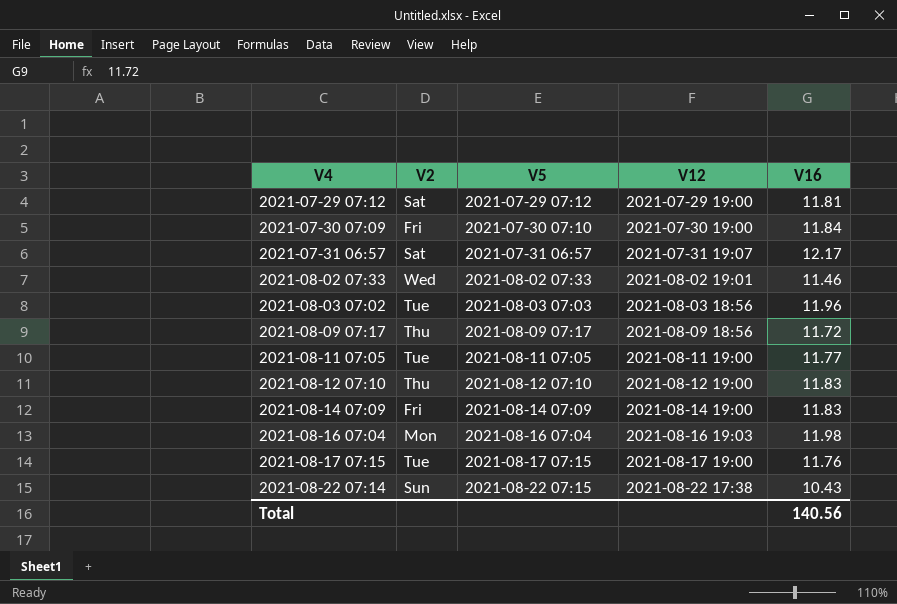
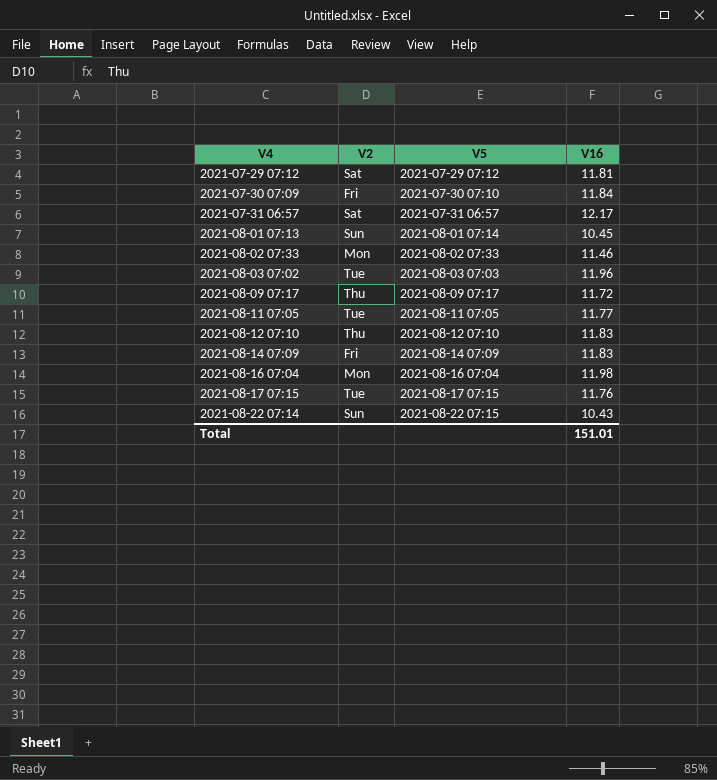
column V12 | position: 4 -> none
row 2021-08-01 07:13: none -> Sun | 2021-08-01 07:14 | 10.45
2021-08-02 07:33 | V2: Wed -> Mon
Total | V16: 140.56 -> 151.01

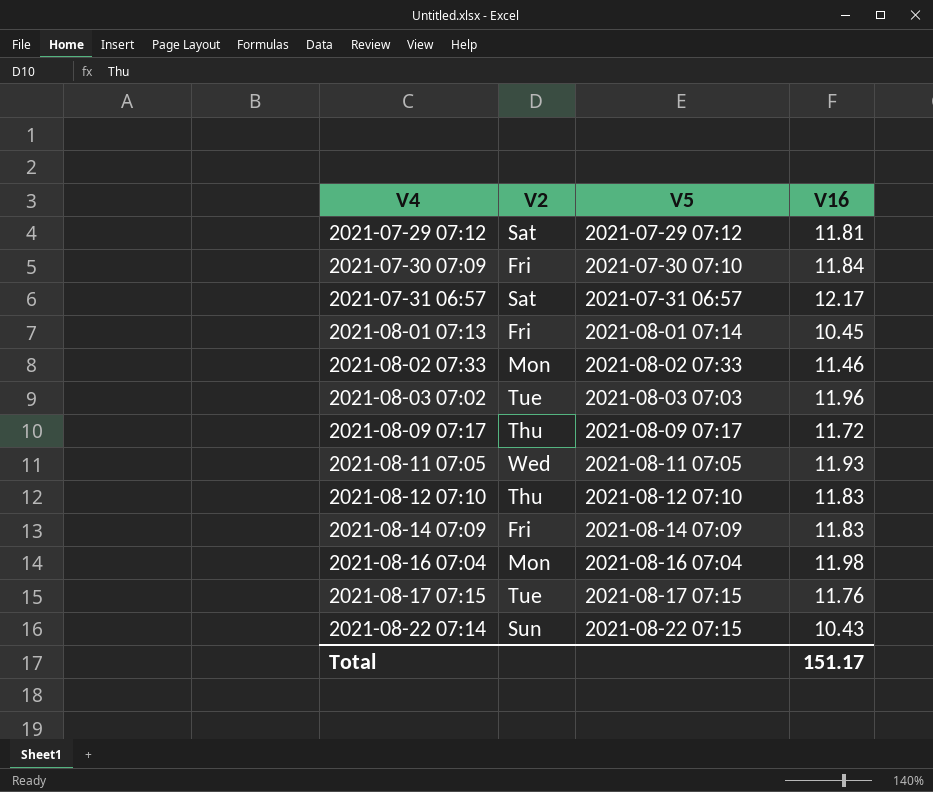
2021-08-01 07:13 | V2: Sun -> Fri
2021-08-11 07:05 | V2: Tue -> Wed
2021-08-11 07:05 | V16: 11.77 -> 11.93
Total | V16: 151.01 -> 151.17

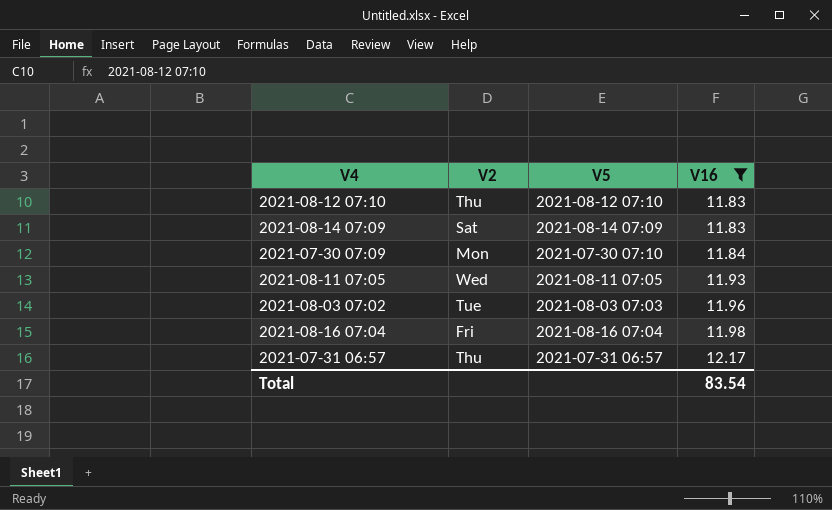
filter: none -> V16 >= 11.83
row order: V4 ascending -> V16 ascending
2021-08-14 07:09 | V2: Fri -> Sat
2021-07-30 07:09 | V2: Fri -> Mon
2021-08-16 07:04 | V2: Mon -> Fri
2021-07-31 06:57 | V2: Sat -> Thu
Total | V16: 151.17 -> 83.54

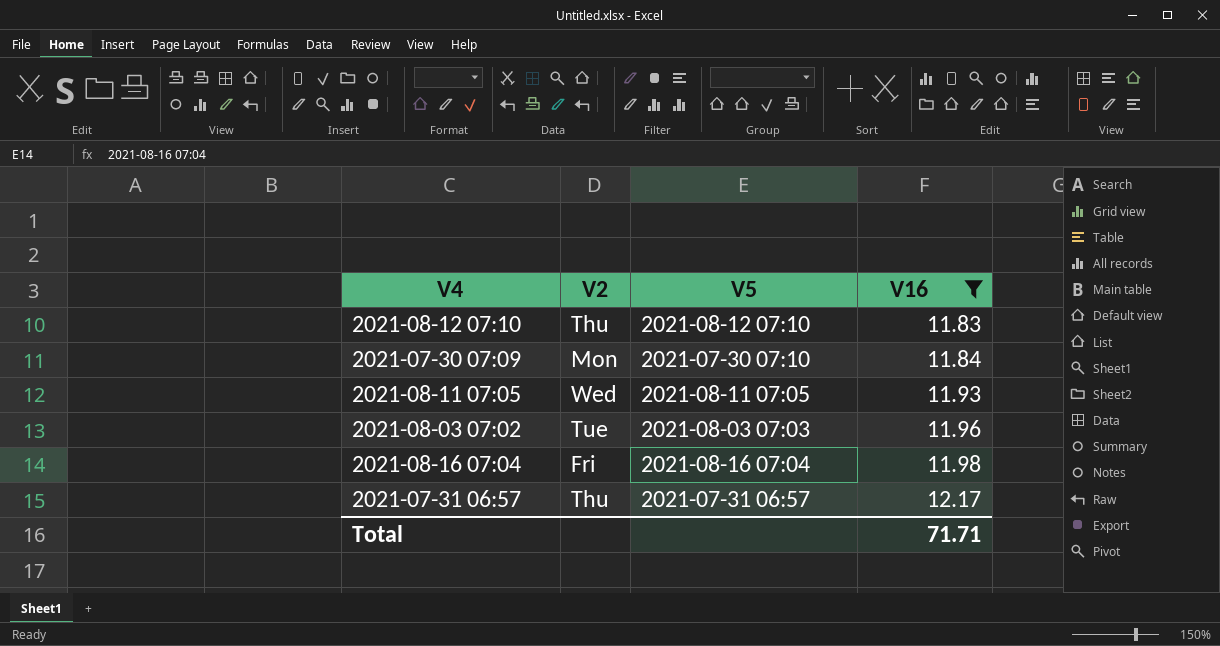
row 2021-08-14 07:09: Sat | 2021-08-14 07:09 | 11.83 -> none
Total | V16: 83.54 -> 71.71

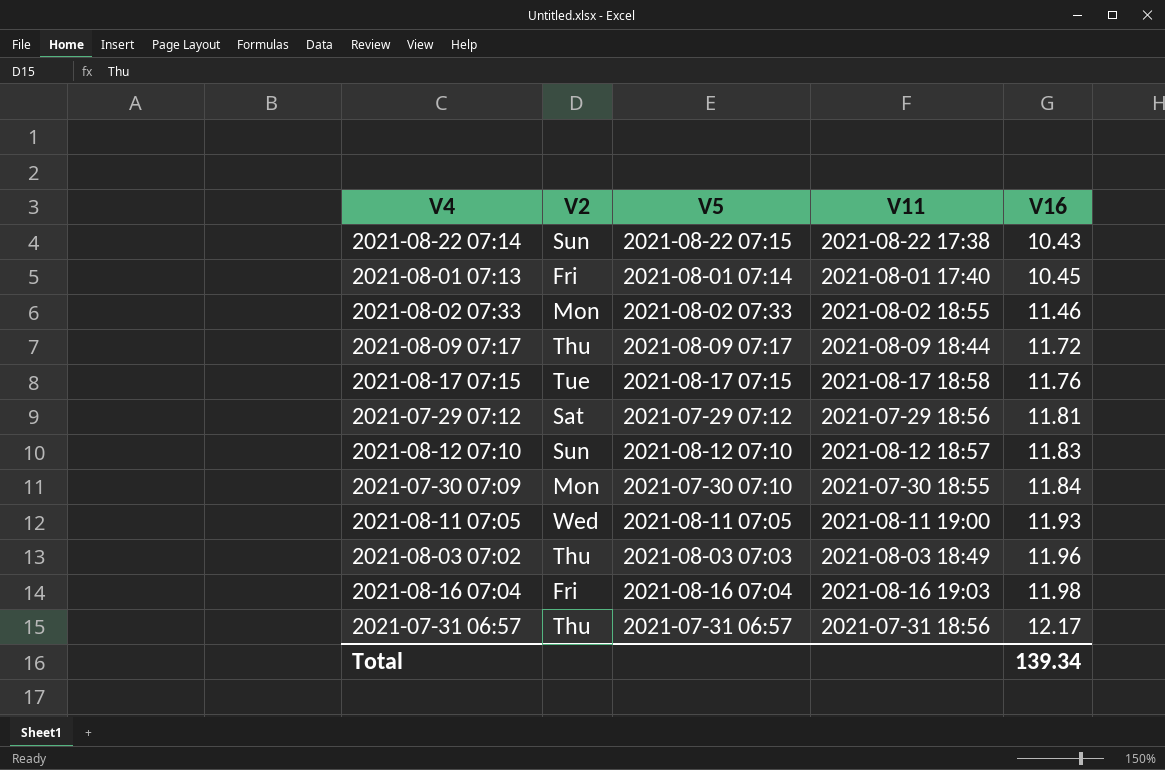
filter: V16 >= 11.83 -> none
column V11 | position: none -> 4
2021-08-12 07:10 | V2: Thu -> Sun
2021-08-03 07:02 | V2: Tue -> Thu
Total | V16: 71.71 -> 139.34

